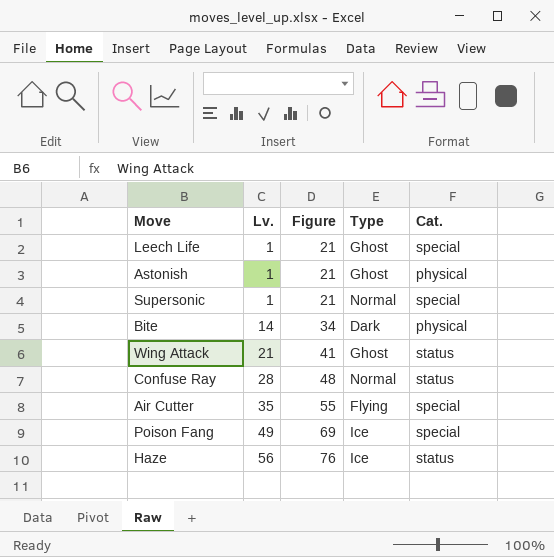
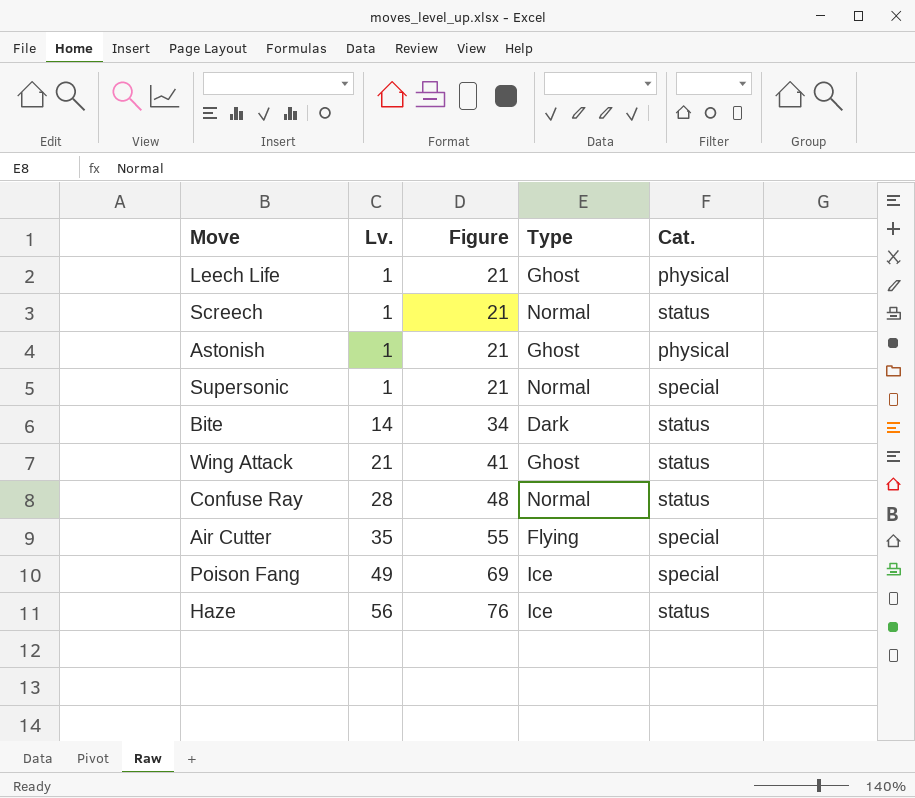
Leech Life | Cat.: special -> physical
row Screech: none -> 1 | 21 | Normal | status
Bite | Cat.: physical -> status

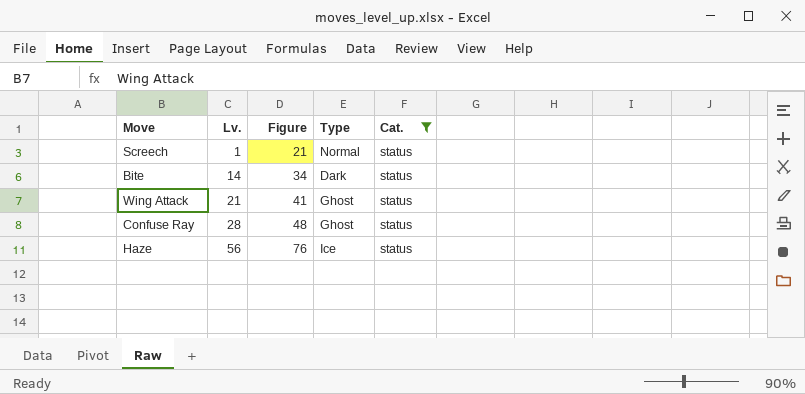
filter: none -> Cat. = status
Confuse Ray | Type: Normal -> Ghost

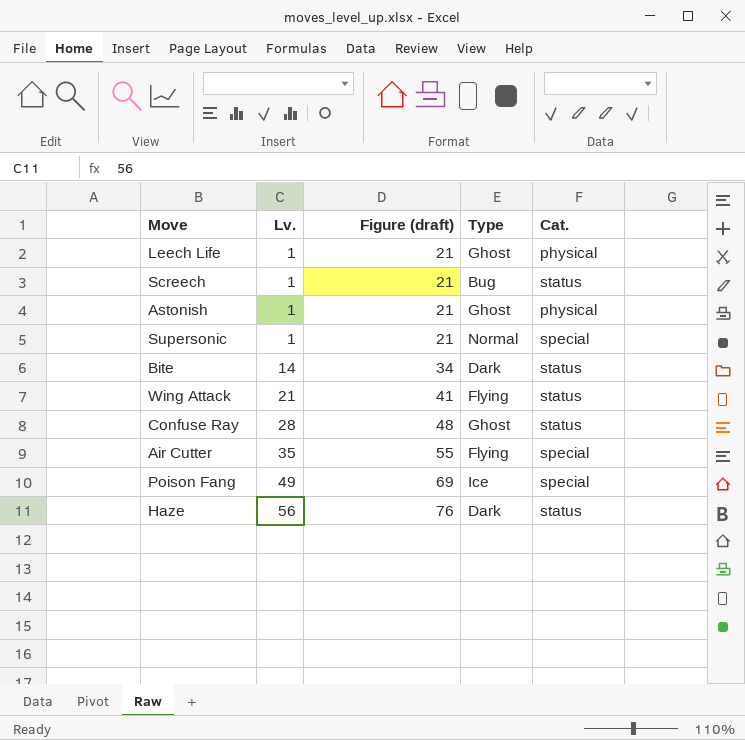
filter: Cat. = status -> none
column name: Figure -> Figure (draft)
Screech | Type: Normal -> Bug
Wing Attack | Type: Ghost -> Flying
Haze | Type: Ice -> Dark

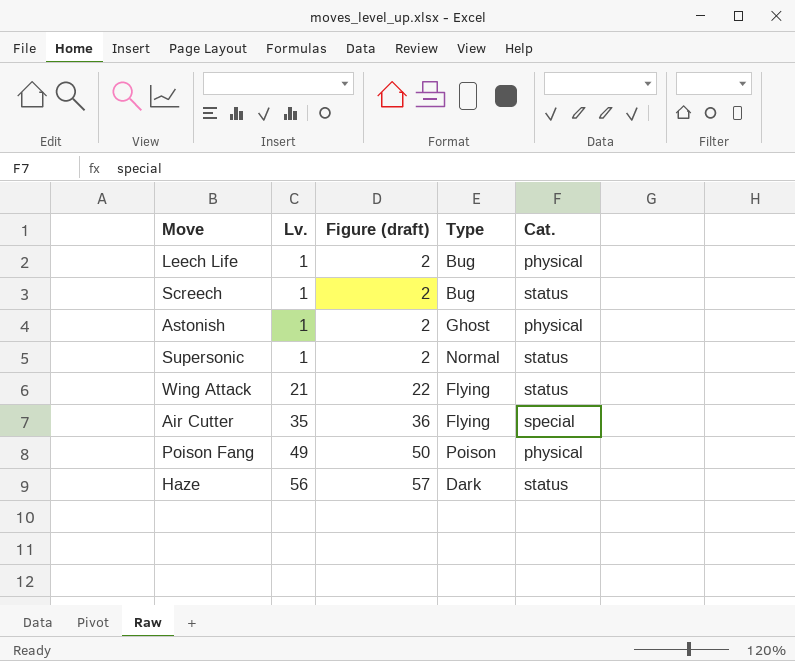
column Figure (draft) | formula: [Lv.] + 20 -> [Lv.] + 1
row Bite: 14 | 34 | Dark | status -> none
row Confuse Ray: 28 | 48 | Ghost | status -> none
Leech Life | Type: Ghost -> Bug
Supersonic | Cat.: special -> status
Poison Fang | Type: Ice -> Poison
Poison Fang | Cat.: special -> physical

